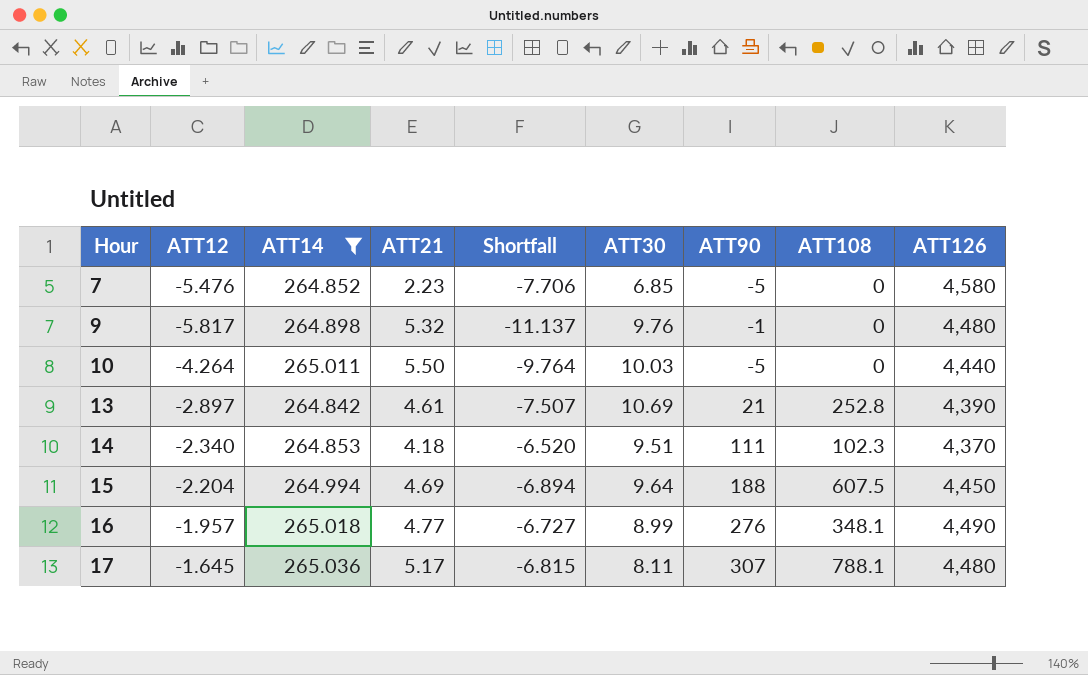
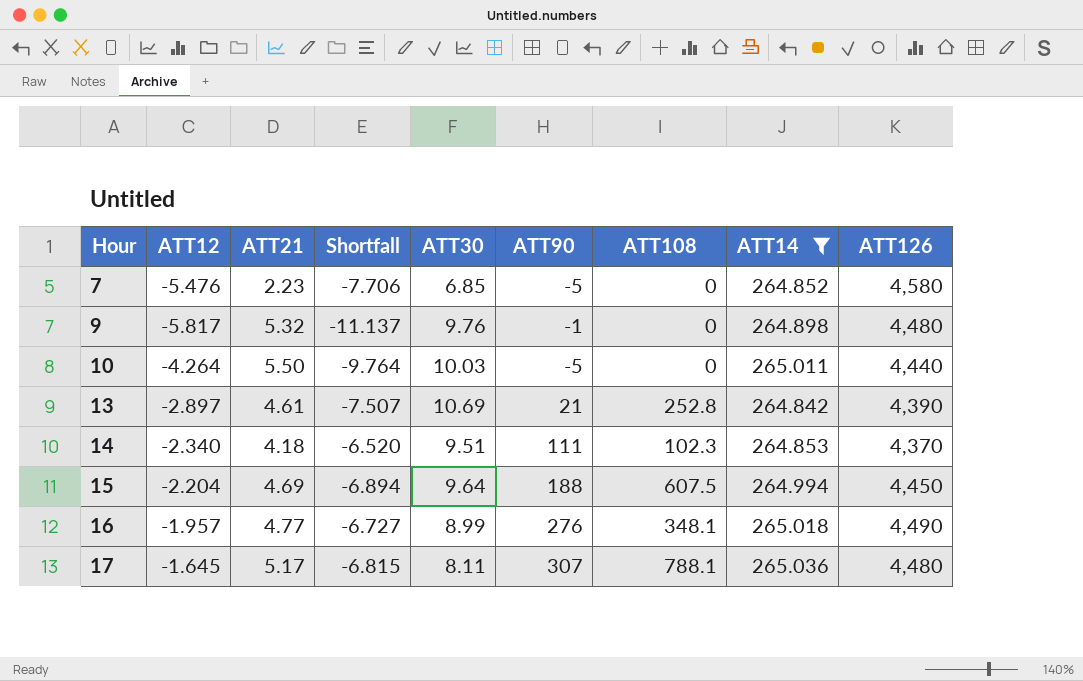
column ATT14 | position: 3 -> 8

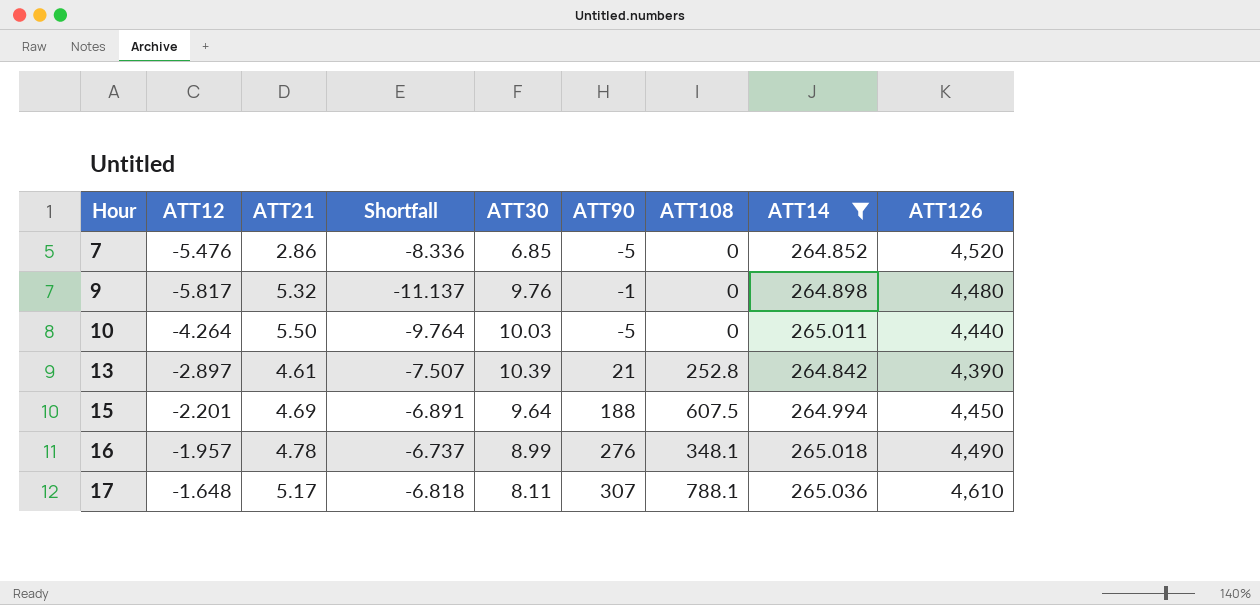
row 14: -2.340 | 4.18 | -6.520 | 9.51 | 111 | 102.3 | 264.853 | 4,370 -> none
7 | ATT21: 2.23 -> 2.86
7 | Shortfall: -7.706 -> -8.336
7 | ATT126: 4,580 -> 4,520
13 | ATT30: 10.69 -> 10.39
15 | ATT12: -2.204 -> -2.201
15 | Shortfall: -6.894 -> -6.891
16 | ATT21: 4.77 -> 4.78
16 | Shortfall: -6.727 -> -6.737
17 | ATT12: -1.645 -> -1.648
17 | Shortfall: -6.815 -> -6.818
17 | ATT126: 4,480 -> 4,610

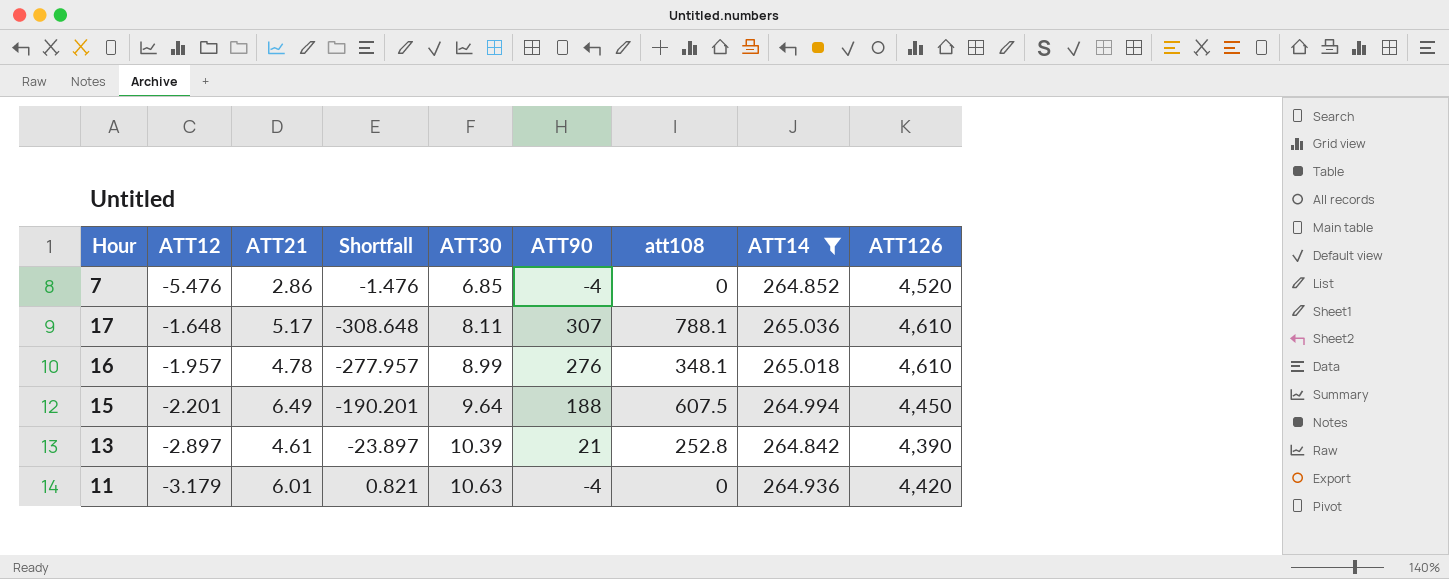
row order: Hour ascending -> ATT30 ascending
column Shortfall | formula: [ATT12] - [ATT21] -> [ATT12] - [ATT90]
column name: ATT108 -> att108
row 9: -5.817 | 5.32 | -11.137 | 9.76 | -1 | 0 | 264.898 | 4,480 -> none
row 10: -4.264 | 5.50 | -9.764 | 10.03 | -5 | 0 | 265.011 | 4,440 -> none
7 | ATT90: -5 -> -4
16 | ATT126: 4,490 -> 4,610
15 | ATT21: 4.69 -> 6.49
row 11: none -> -3.179 | 6.01 | 0.821 | 10.63 | -4 | 0 | 264.936 | 4,420

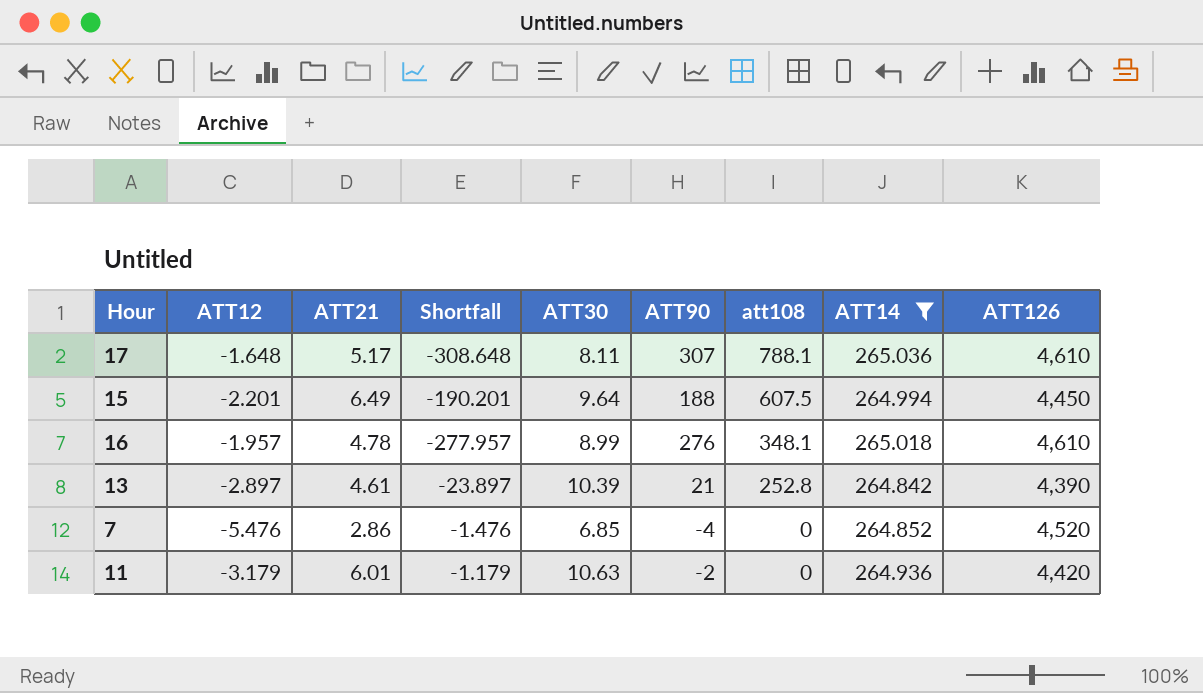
row order: ATT30 ascending -> att108 descending
11 | Shortfall: 0.821 -> -1.179
11 | ATT90: -4 -> -2

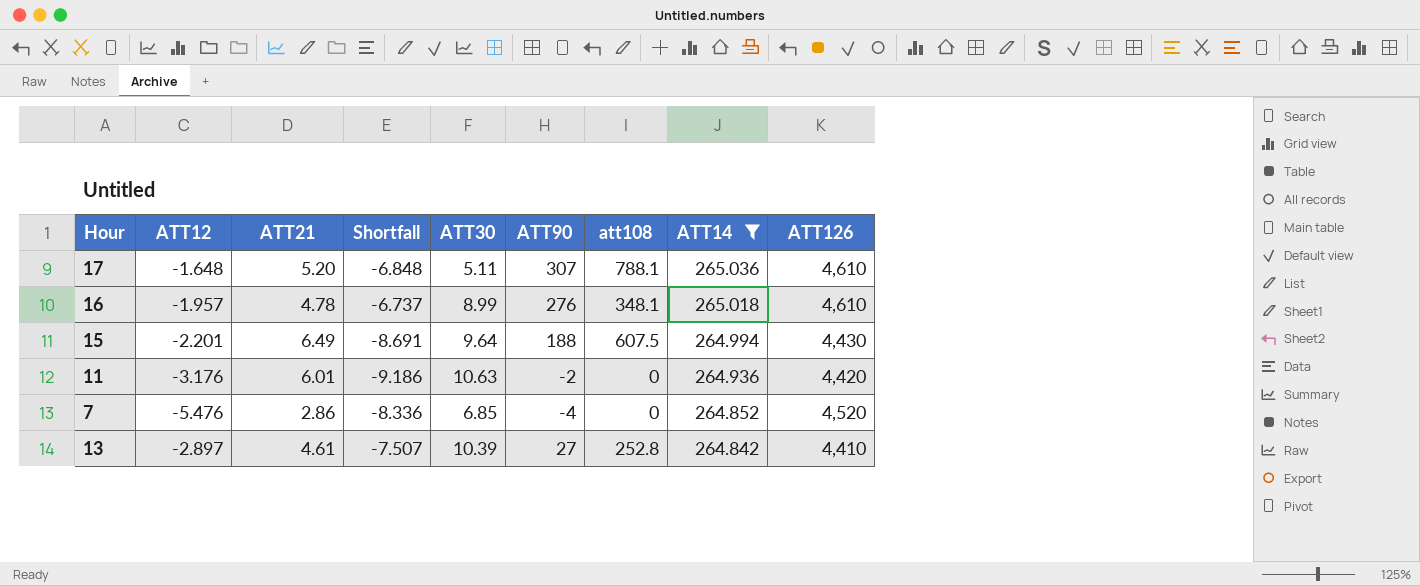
row order: att108 descending -> ATT14 descending
column Shortfall | formula: [ATT12] - [ATT90] -> [ATT12] - [ATT21]
17 | ATT21: 5.17 -> 5.20
17 | ATT30: 8.11 -> 5.11
15 | ATT126: 4,450 -> 4,430
11 | ATT12: -3.179 -> -3.176
13 | ATT90: 21 -> 27
13 | ATT126: 4,390 -> 4,410

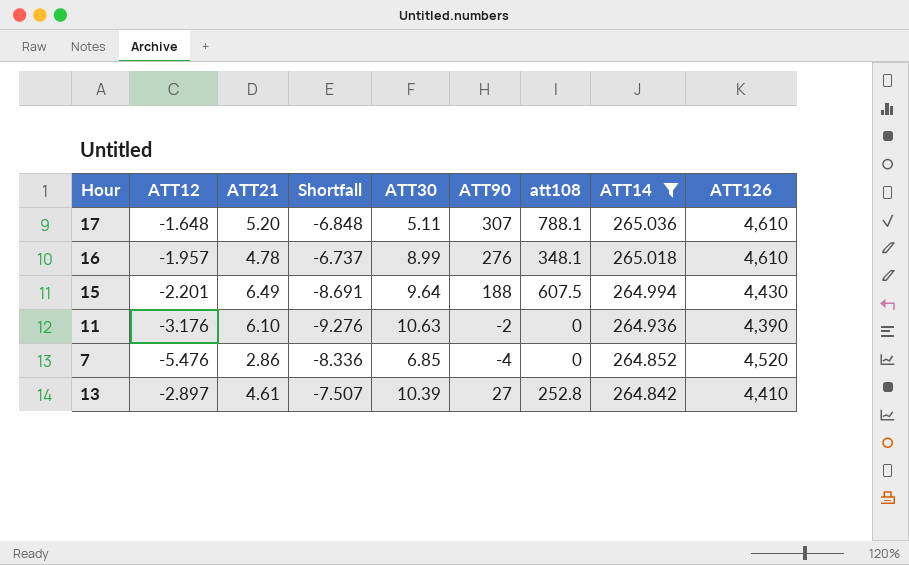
11 | ATT21: 6.01 -> 6.10
11 | Shortfall: -9.186 -> -9.276
11 | ATT126: 4,420 -> 4,390

